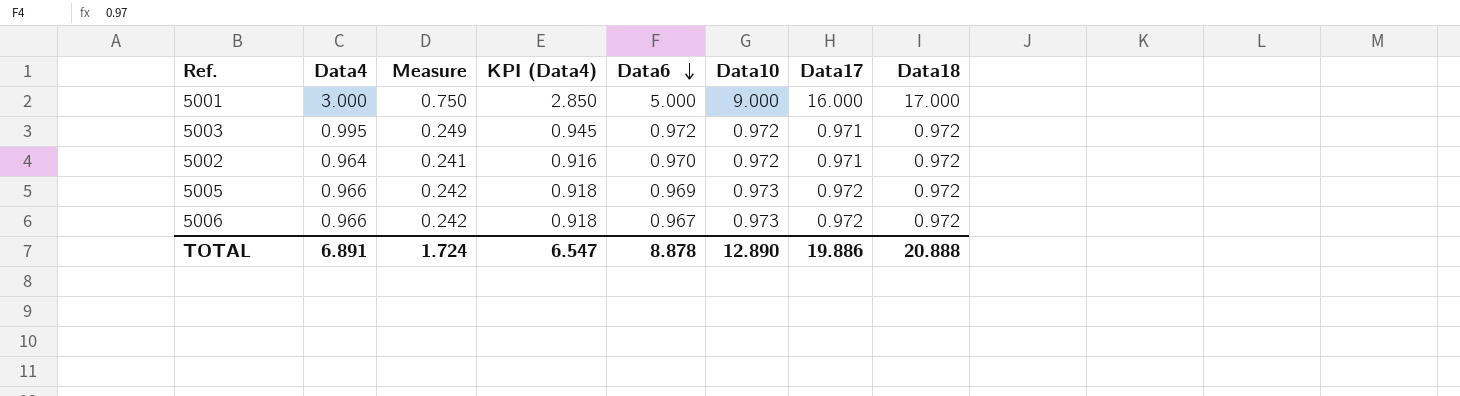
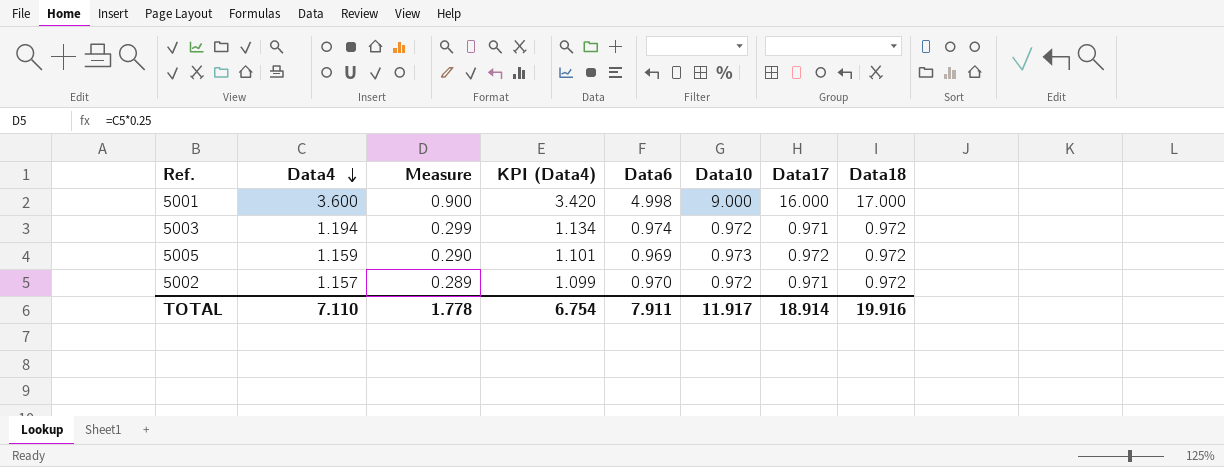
row order: Data6 descending -> Data4 descending
row 5006: 0.966 | 0.242 | 0.918 | 0.967 | 0.973 | 0.972 | 0.972 -> none
5001 | Data4: 3.000 -> 3.600
5001 | Measure: 0.750 -> 0.900
5001 | KPI (Data4): 2.850 -> 3.420
5001 | Data6: 5.000 -> 4.998
5003 | Data4: 0.995 -> 1.194
5003 | Measure: 0.249 -> 0.299
5003 | KPI (Data4): 0.945 -> 1.134
5003 | Data6: 0.972 -> 0.974
5005 | Data4: 0.966 -> 1.159
5005 | Measure: 0.242 -> 0.290
5005 | KPI (Data4): 0.918 -> 1.101
5002 | Data4: 0.964 -> 1.157
5002 | Measure: 0.241 -> 0.289
5002 | KPI (Data4): 0.916 -> 1.099
TOTAL | Data4: 6.891 -> 7.110
TOTAL | Measure: 1.724 -> 1.778
TOTAL | KPI (Data4): 6.547 -> 6.754
TOTAL | Data6: 8.878 -> 7.911
TOTAL | Data10: 12.890 -> 11.917
TOTAL | Data17: 19.886 -> 18.914
TOTAL | Data18: 20.888 -> 19.916

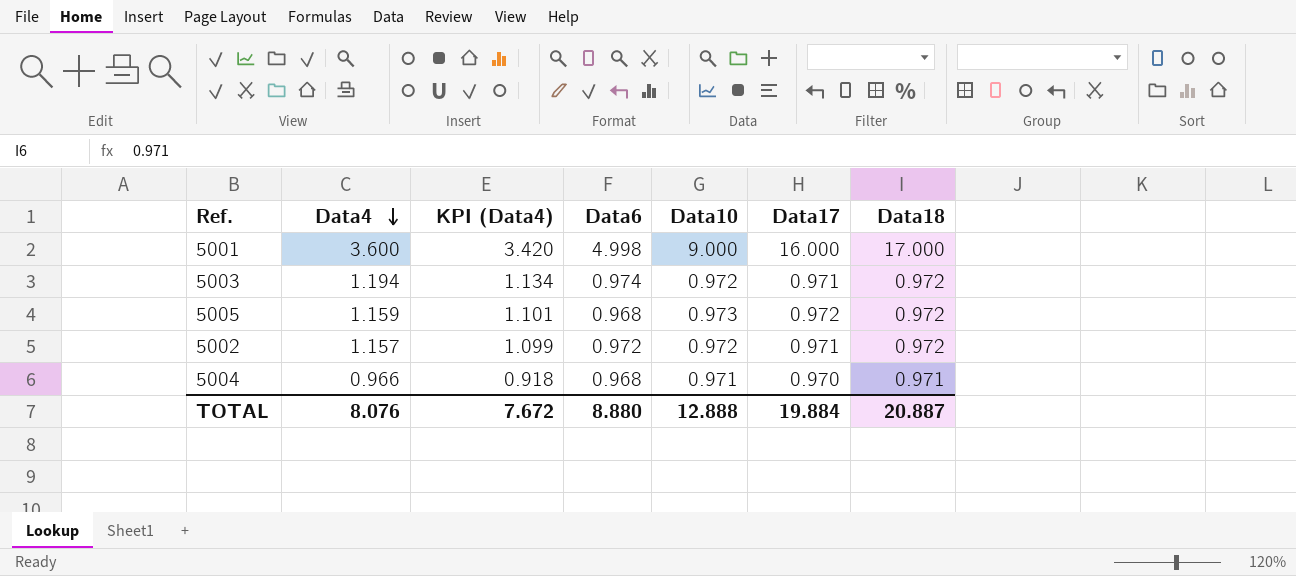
column Measure | formula: [Data4] * 0.25 -> none
5005 | Data6: 0.969 -> 0.968
5002 | Data6: 0.970 -> 0.972
row 5004: none -> 0.966 | 0.918 | 0.968 | 0.971 | 0.970 | 0.971
TOTAL | Data4: 7.110 -> 8.076
TOTAL | KPI (Data4): 6.754 -> 7.672
TOTAL | Data6: 7.911 -> 8.880
TOTAL | Data10: 11.917 -> 12.888
TOTAL | Data17: 18.914 -> 19.884
TOTAL | Data18: 19.916 -> 20.887

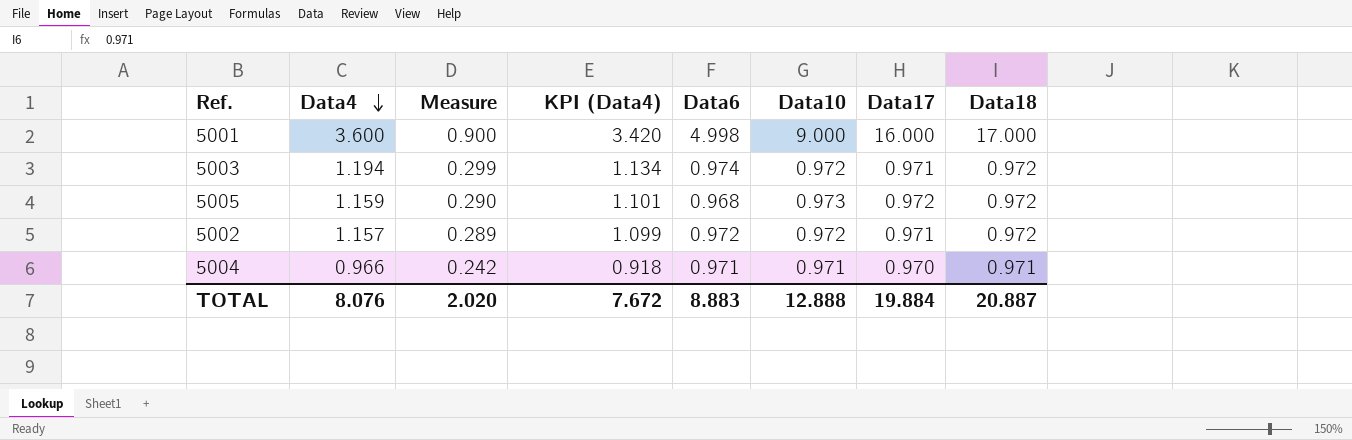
column Measure | formula: none -> [Data4] * 0.25
5004 | Data6: 0.968 -> 0.971
TOTAL | Data6: 8.880 -> 8.883

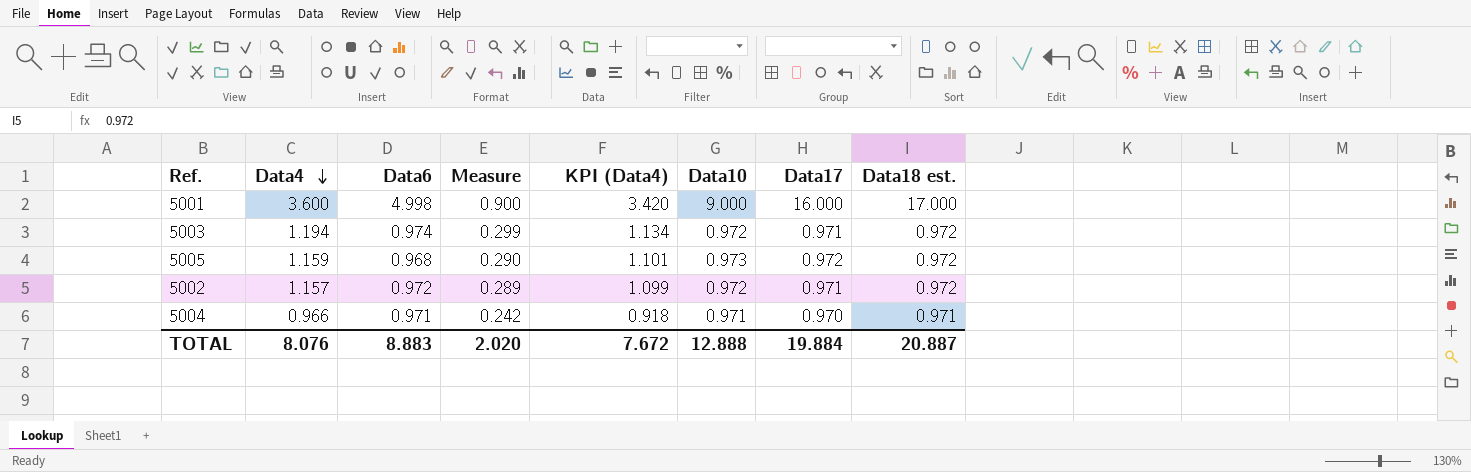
column Data6 | position: 5 -> 3
column name: Data18 -> Data18 est.

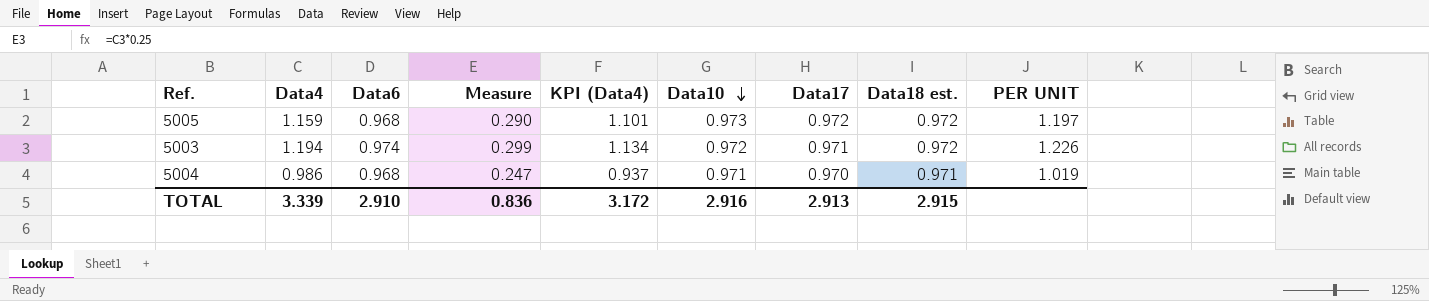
row order: Data4 descending -> Data10 descending
column PER UNIT | formula: none -> [Data4] / [Data6]
row 5001: 3.600 | 4.998 | 0.900 | 3.420 | 9.000 | 16.000 | 17.000 -> none
row 5002: 1.157 | 0.972 | 0.289 | 1.099 | 0.972 | 0.971 | 0.972 -> none
5004 | Data4: 0.966 -> 0.986
5004 | Data6: 0.971 -> 0.968
5004 | Measure: 0.242 -> 0.247
5004 | KPI (Data4): 0.918 -> 0.937
TOTAL | Data4: 8.076 -> 3.339
TOTAL | Data6: 8.883 -> 2.910
TOTAL | Measure: 2.020 -> 0.836
TOTAL | KPI (Data4): 7.672 -> 3.172
TOTAL | Data10: 12.888 -> 2.916
TOTAL | Data17: 19.884 -> 2.913
TOTAL | Data18 est.: 20.887 -> 2.915

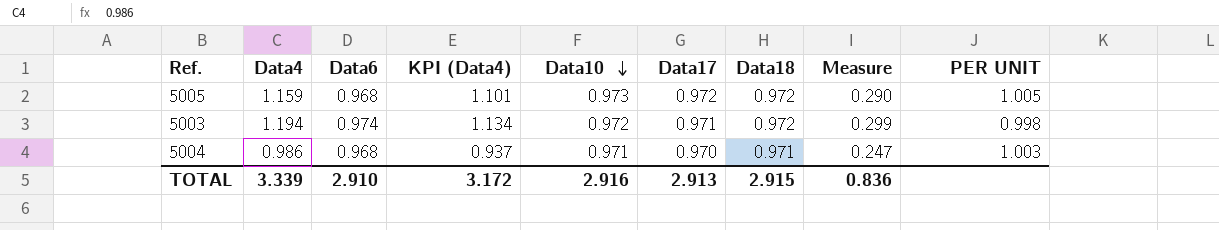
column name: Data18 est. -> Data18
column Measure | position: 4 -> 8
column PER UNIT | formula: [Data4] / [Data6] -> [Data10] / [Data6]

